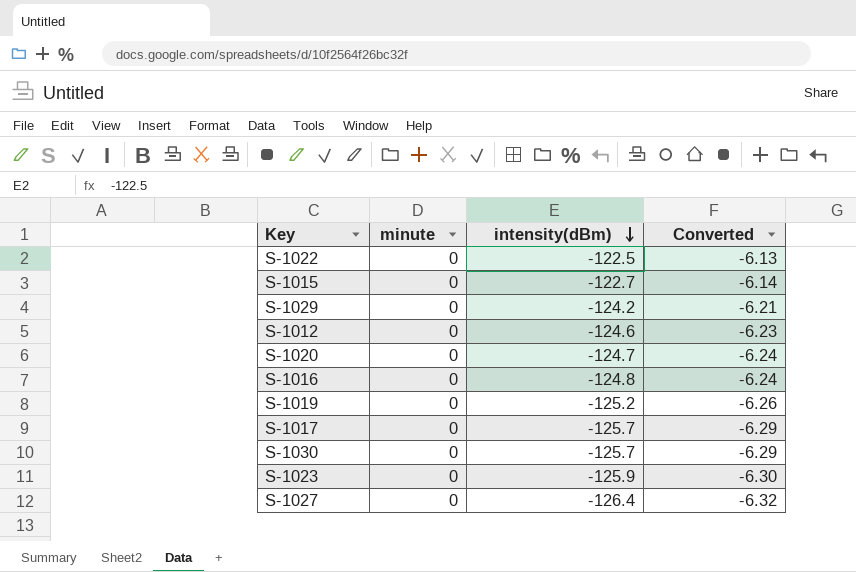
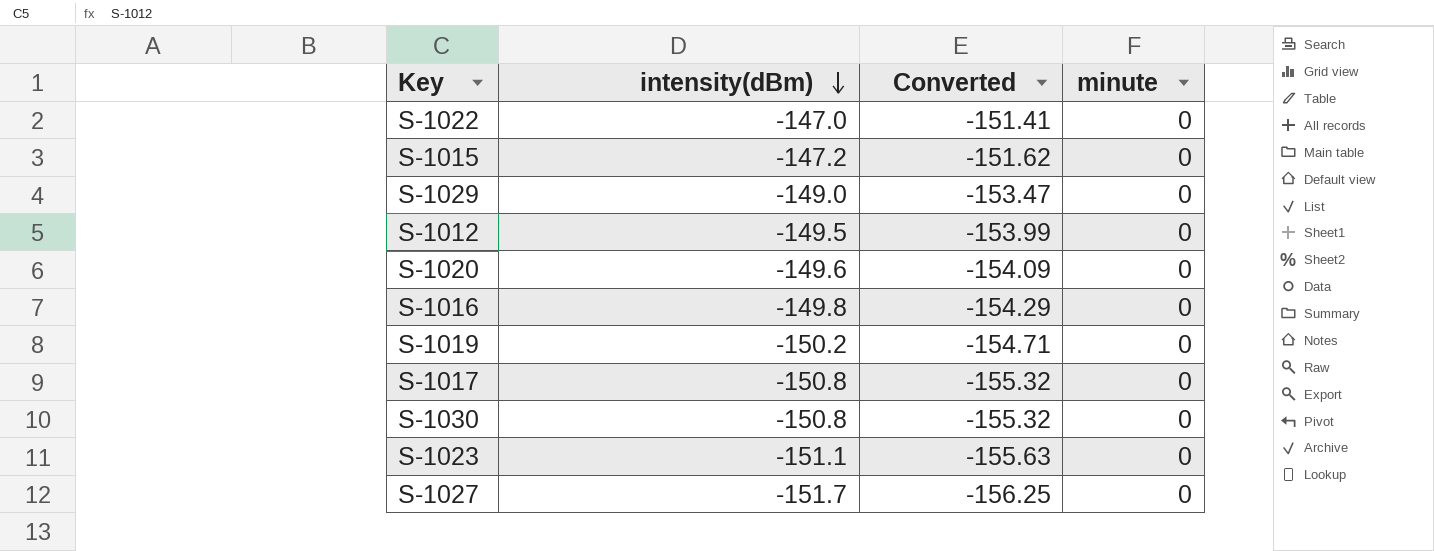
column Converted | formula: [intensity(dBm)] * 0.05 -> [intensity(dBm)] * 1.03
column minute | position: 2 -> 4
S-1022 | intensity(dBm): -122.5 -> -147.0
S-1015 | intensity(dBm): -122.7 -> -147.2
S-1029 | intensity(dBm): -124.2 -> -149.0
S-1012 | intensity(dBm): -124.6 -> -149.5
S-1020 | intensity(dBm): -124.7 -> -149.6
S-1016 | intensity(dBm): -124.8 -> -149.8
S-1019 | intensity(dBm): -125.2 -> -150.2
S-1017 | intensity(dBm): -125.7 -> -150.8
S-1030 | intensity(dBm): -125.7 -> -150.8
S-1023 | intensity(dBm): -125.9 -> -151.1
S-1027 | intensity(dBm): -126.4 -> -151.7

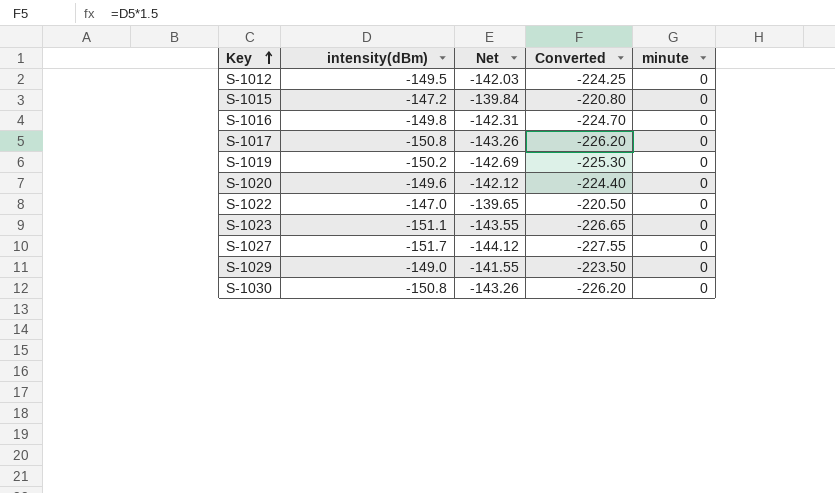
row order: intensity(dBm) descending -> Key ascending
column Net | formula: none -> [intensity(dBm)] * 0.95
column Converted | formula: [intensity(dBm)] * 1.03 -> [intensity(dBm)] * 1.5

